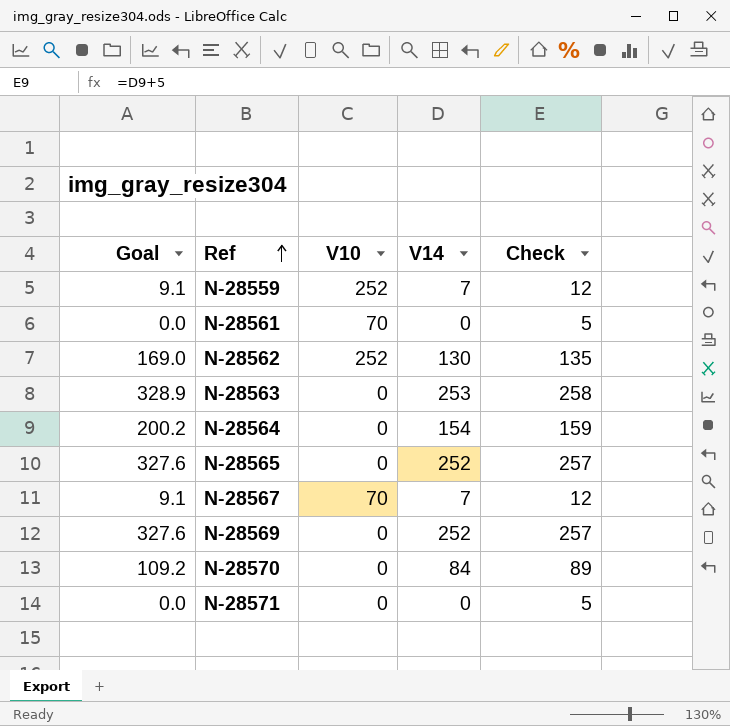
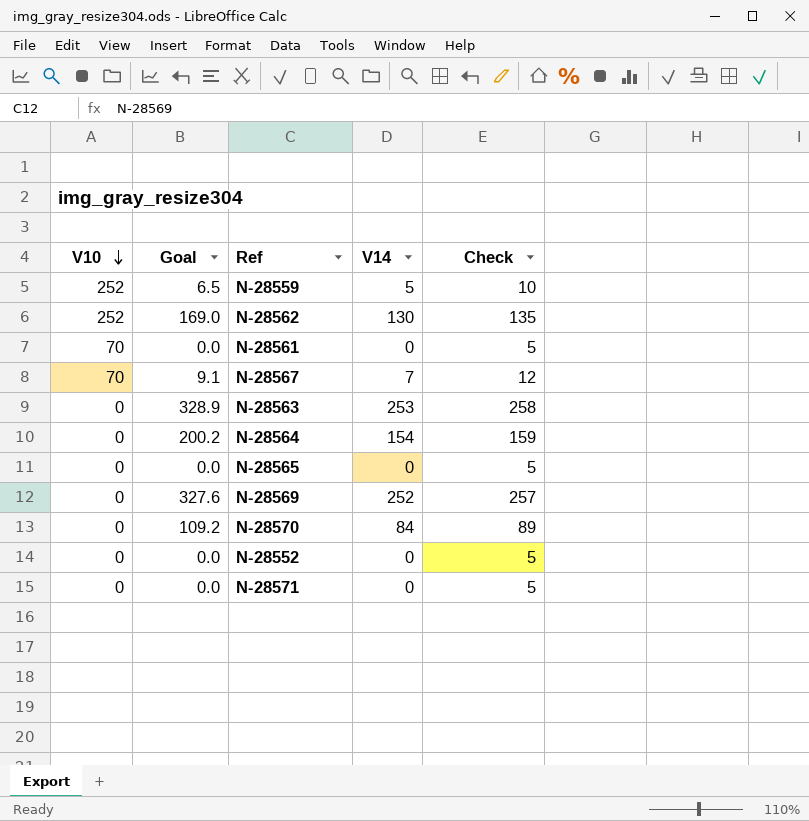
row order: Ref ascending -> V10 descending
column V10 | position: 3 -> 1
N-28559 | Goal: 9.1 -> 6.5
N-28559 | V14: 7 -> 5
N-28559 | Check: 12 -> 10
N-28565 | Goal: 327.6 -> 0.0
N-28565 | V14: 252 -> 0
N-28565 | Check: 257 -> 5
row N-28552: none -> 0 | 0.0 | 0 | 5

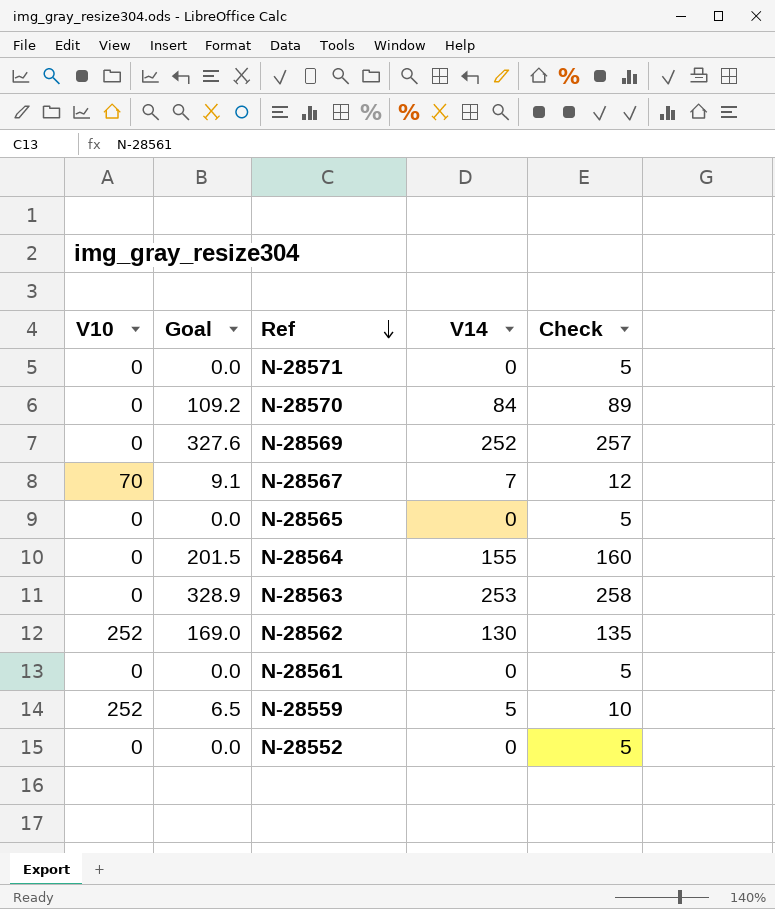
row order: V10 descending -> Ref descending
N-28564 | Goal: 200.2 -> 201.5
N-28564 | V14: 154 -> 155
N-28564 | Check: 159 -> 160
N-28561 | V10: 70 -> 0

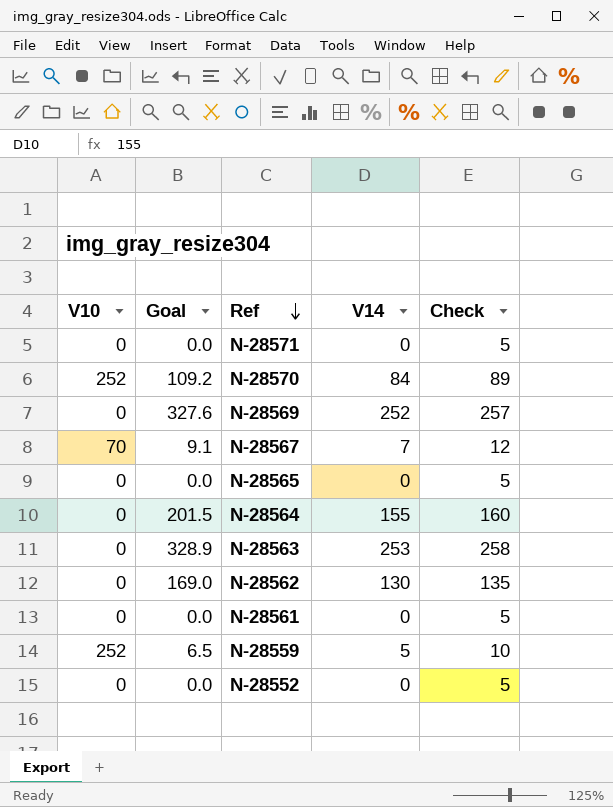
N-28570 | V10: 0 -> 252
N-28562 | V10: 252 -> 0

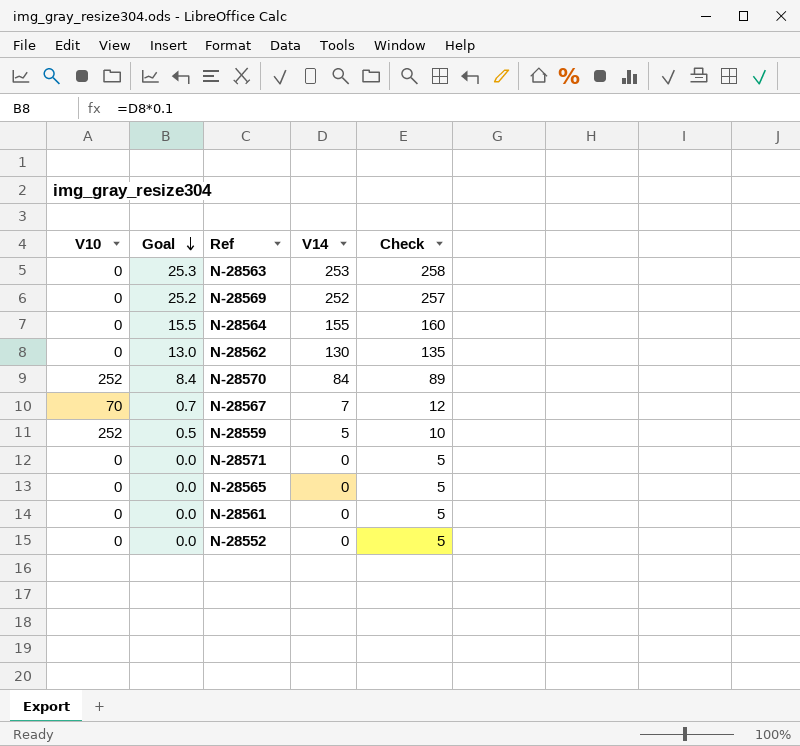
row order: Ref descending -> Goal descending
column Goal | formula: [V14] * 1.3 -> [V14] * 0.1

